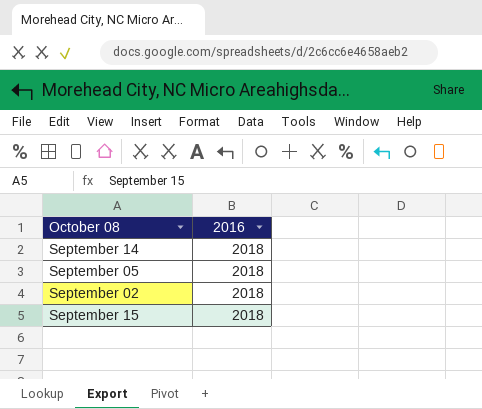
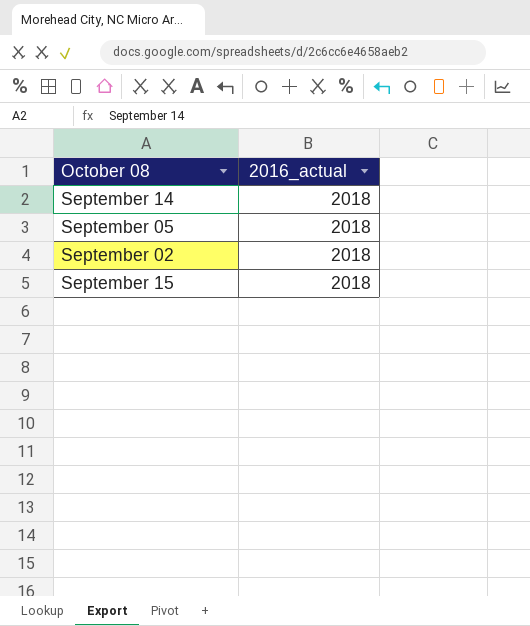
column name: 2016 -> 2016_actual

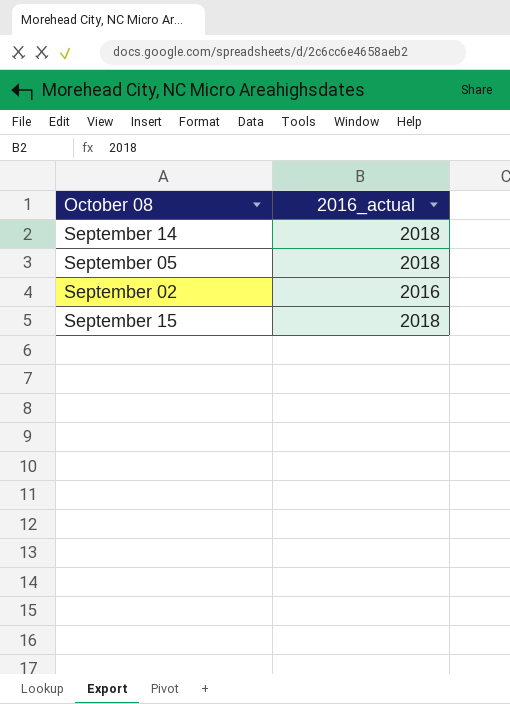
September 02 | 2016_actual: 2018 -> 2016

